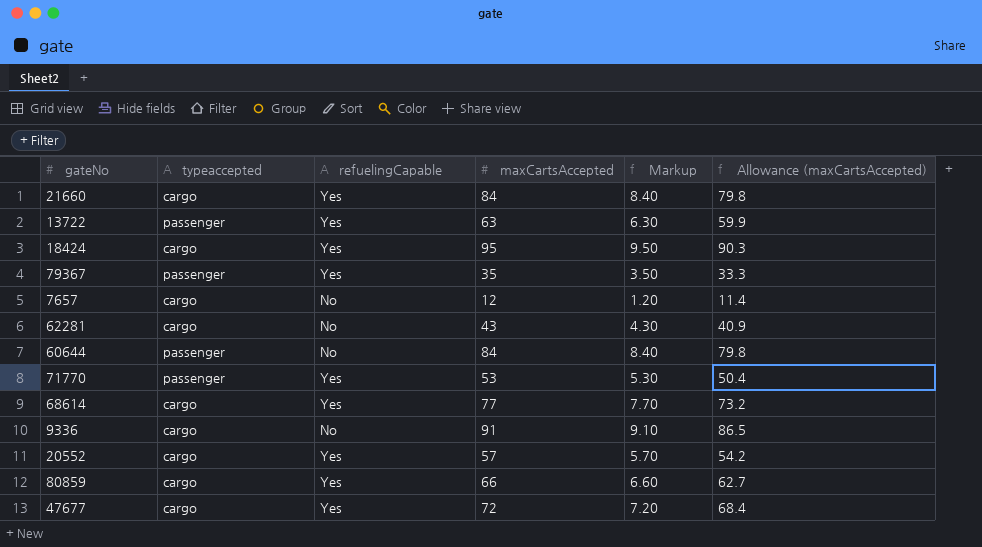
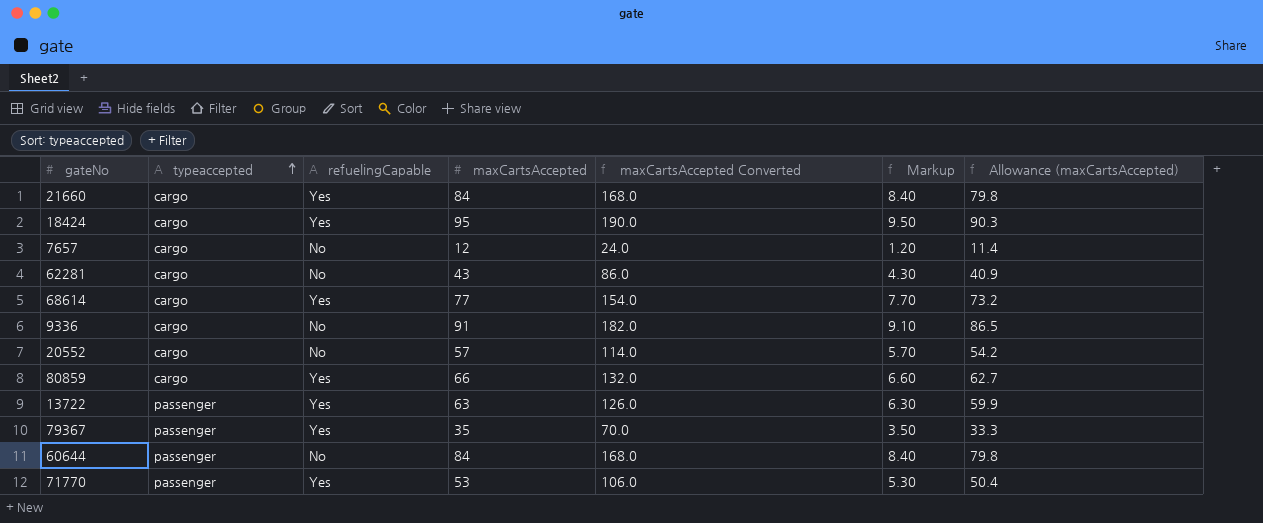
row order: none -> typeaccepted ascending
column maxCartsAccepted Converted | formula: none -> [maxCartsAccepted] * 2
row 47677: cargo | Yes | 72 | 7.20 | 68.4 -> none
20552 | refuelingCapable: Yes -> No

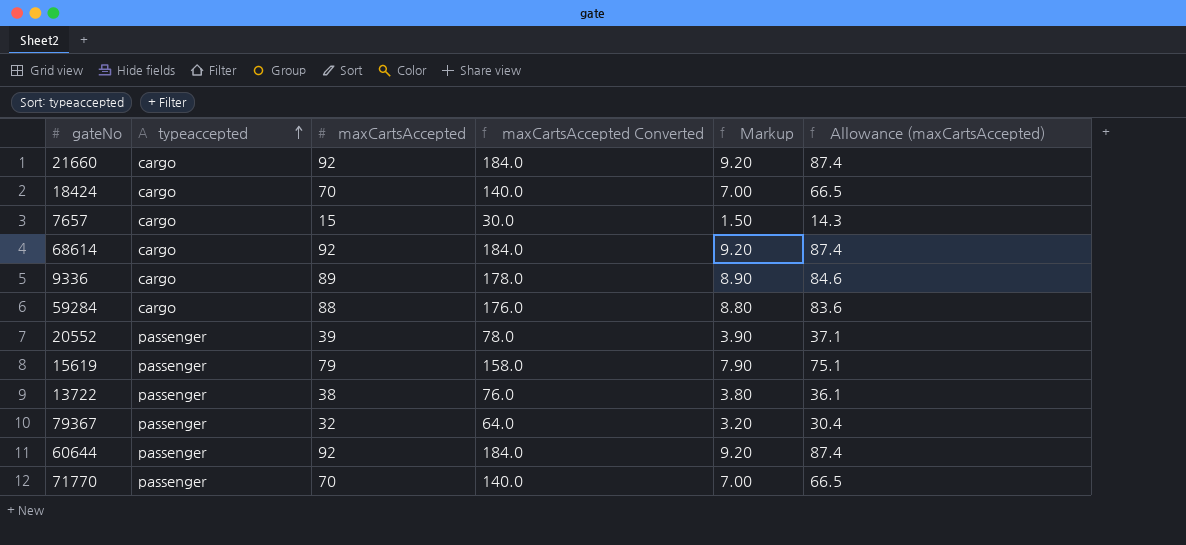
column refuelingCapable | position: 3 -> none
row 62281: cargo | No | 43 | 86.0 | 4.30 | 40.9 -> none
row 80859: cargo | Yes | 66 | 132.0 | 6.60 | 62.7 -> none
21660 | maxCartsAccepted: 84 -> 92
21660 | maxCartsAccepted Converted: 168.0 -> 184.0
21660 | Markup: 8.40 -> 9.20
21660 | Allowance (maxCartsAccepted): 79.8 -> 87.4
18424 | maxCartsAccepted: 95 -> 70
18424 | maxCartsAccepted Converted: 190.0 -> 140.0
18424 | Markup: 9.50 -> 7.00
18424 | Allowance (maxCartsAccepted): 90.3 -> 66.5
7657 | maxCartsAccepted: 12 -> 15
7657 | maxCartsAccepted Converted: 24.0 -> 30.0
7657 | Markup: 1.20 -> 1.50
7657 | Allowance (maxCartsAccepted): 11.4 -> 14.3
68614 | maxCartsAccepted: 77 -> 92
68614 | maxCartsAccepted Converted: 154.0 -> 184.0
68614 | Markup: 7.70 -> 9.20
68614 | Allowance (maxCartsAccepted): 73.2 -> 87.4
9336 | maxCartsAccepted: 91 -> 89
9336 | maxCartsAccepted Converted: 182.0 -> 178.0
9336 | Markup: 9.10 -> 8.90
9336 | Allowance (maxCartsAccepted): 86.5 -> 84.6
row 59284: none -> cargo | 88 | 176.0 | 8.80 | 83.6
20552 | typeaccepted: cargo -> passenger
20552 | maxCartsAccepted: 57 -> 39
20552 | maxCartsAccepted Converted: 114.0 -> 78.0
20552 | Markup: 5.70 -> 3.90
20552 | Allowance (maxCartsAccepted): 54.2 -> 37.1
row 15619: none -> passenger | 79 | 158.0 | 7.90 | 75.1
13722 | maxCartsAccepted: 63 -> 38
13722 | maxCartsAccepted Converted: 126.0 -> 76.0
13722 | Markup: 6.30 -> 3.80
13722 | Allowance (maxCartsAccepted): 59.9 -> 36.1
79367 | maxCartsAccepted: 35 -> 32
79367 | maxCartsAccepted Converted: 70.0 -> 64.0
79367 | Markup: 3.50 -> 3.20
79367 | Allowance (maxCartsAccepted): 33.3 -> 30.4
60644 | maxCartsAccepted: 84 -> 92
60644 | maxCartsAccepted Converted: 168.0 -> 184.0
60644 | Markup: 8.40 -> 9.20
60644 | Allowance (maxCartsAccepted): 79.8 -> 87.4
71770 | maxCartsAccepted: 53 -> 70
71770 | maxCartsAccepted Converted: 106.0 -> 140.0
71770 | Markup: 5.30 -> 7.00
71770 | Allowance (maxCartsAccepted): 50.4 -> 66.5

